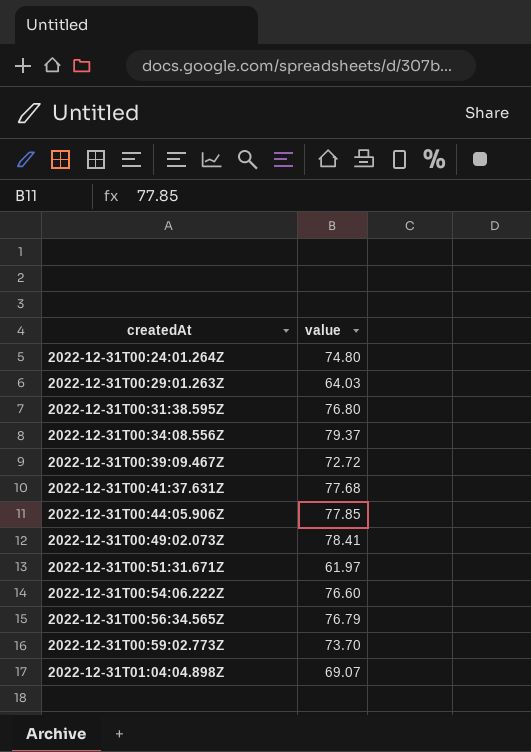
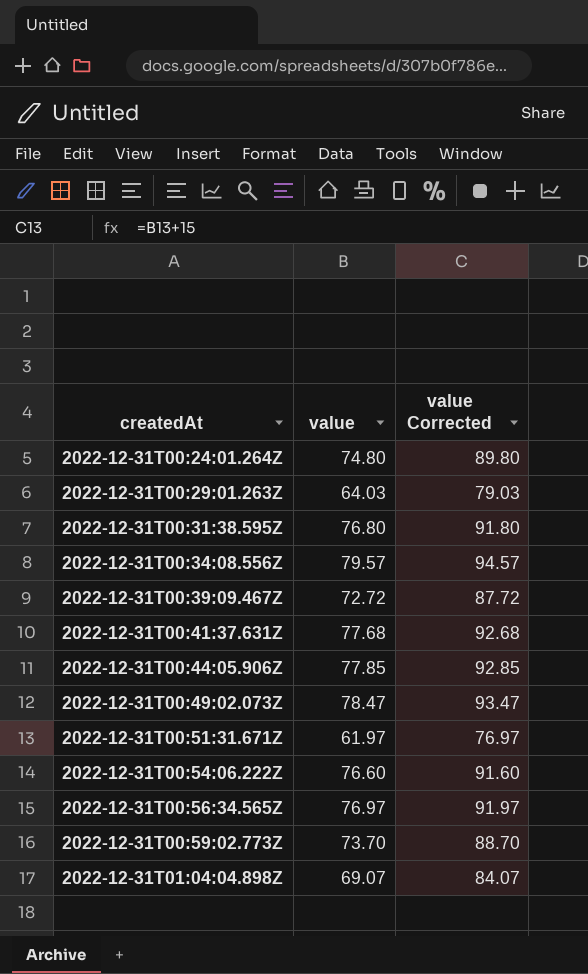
column value Corrected | formula: none -> [value] + 15
2022-12-31T00:34:08.556Z | value: 79.37 -> 79.57
2022-12-31T00:49:02.073Z | value: 78.41 -> 78.47
2022-12-31T00:56:34.565Z | value: 76.79 -> 76.97

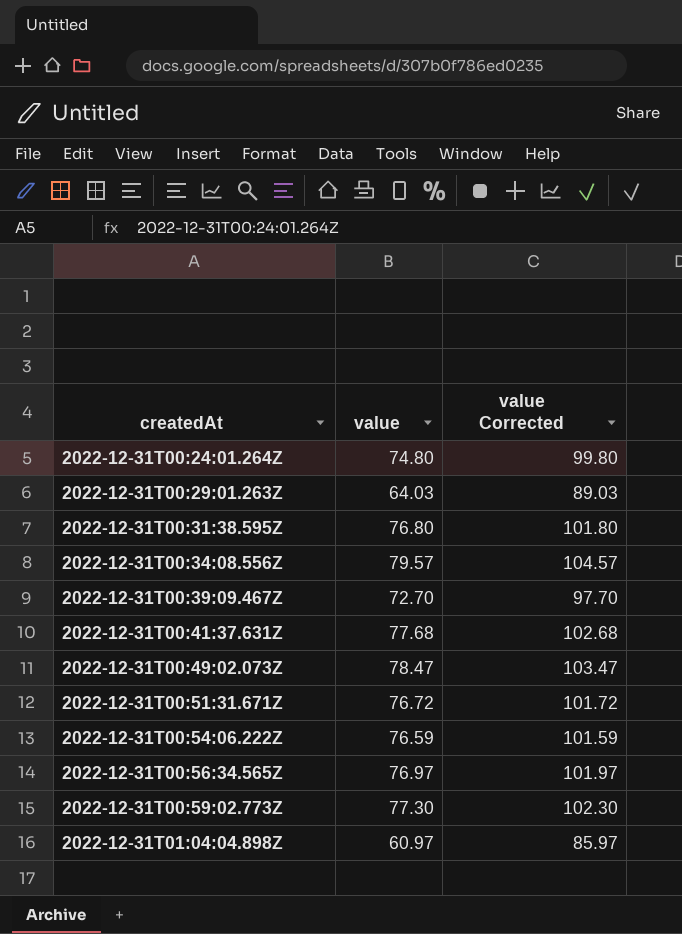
column value Corrected | formula: [value] + 15 -> [value] + 25
row 2022-12-31T00:44:05.906Z: 77.85 | 92.85 -> none
2022-12-31T00:39:09.467Z | value: 72.72 -> 72.70
2022-12-31T00:51:31.671Z | value: 61.97 -> 76.72
2022-12-31T00:54:06.222Z | value: 76.60 -> 76.59
2022-12-31T00:59:02.773Z | value: 73.70 -> 77.30
2022-12-31T01:04:04.898Z | value: 69.07 -> 60.97

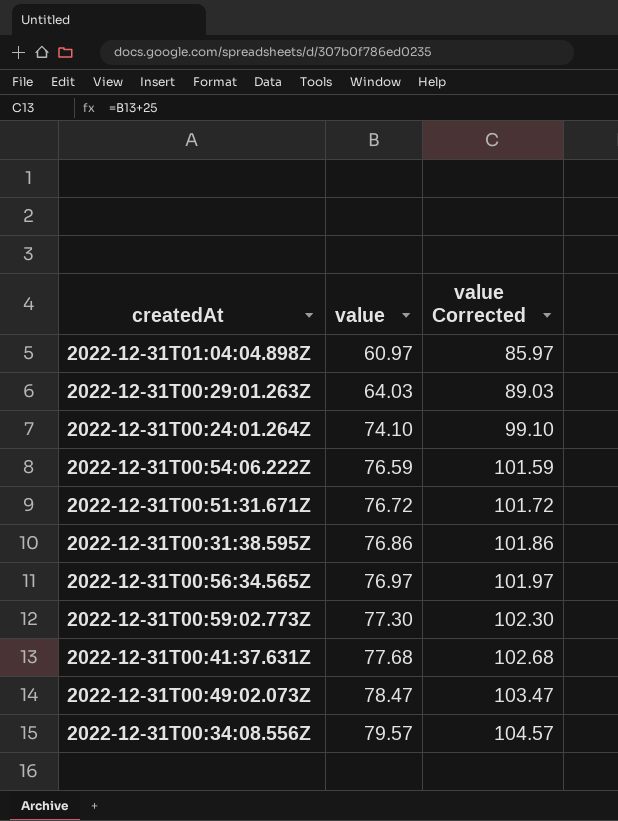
row order: createdAt ascending -> value ascending
row 2022-12-31T00:39:09.467Z: 72.70 | 97.70 -> none
2022-12-31T00:24:01.264Z | value: 74.80 -> 74.10
2022-12-31T00:24:01.264Z | value Corrected: 99.80 -> 99.10
2022-12-31T00:31:38.595Z | value: 76.80 -> 76.86
2022-12-31T00:31:38.595Z | value Corrected: 101.80 -> 101.86

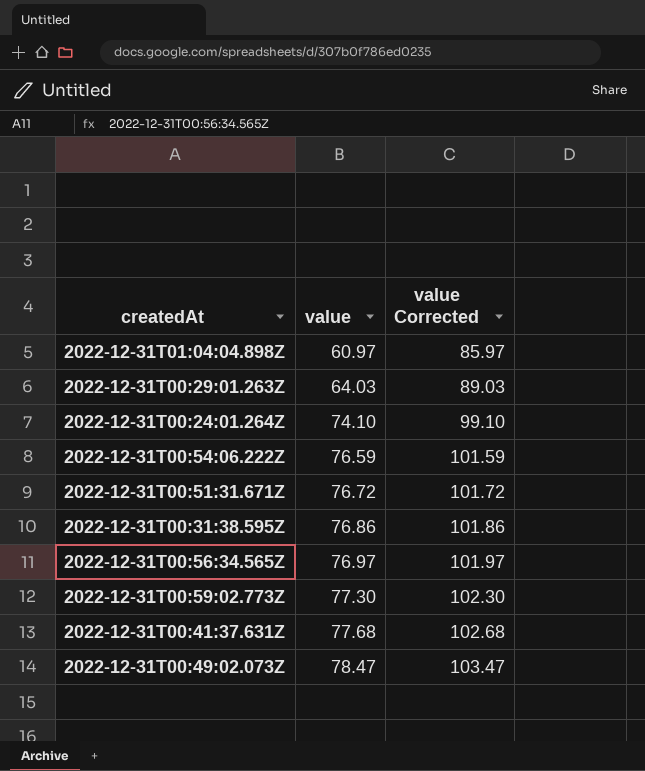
row 2022-12-31T00:34:08.556Z: 79.57 | 104.57 -> none

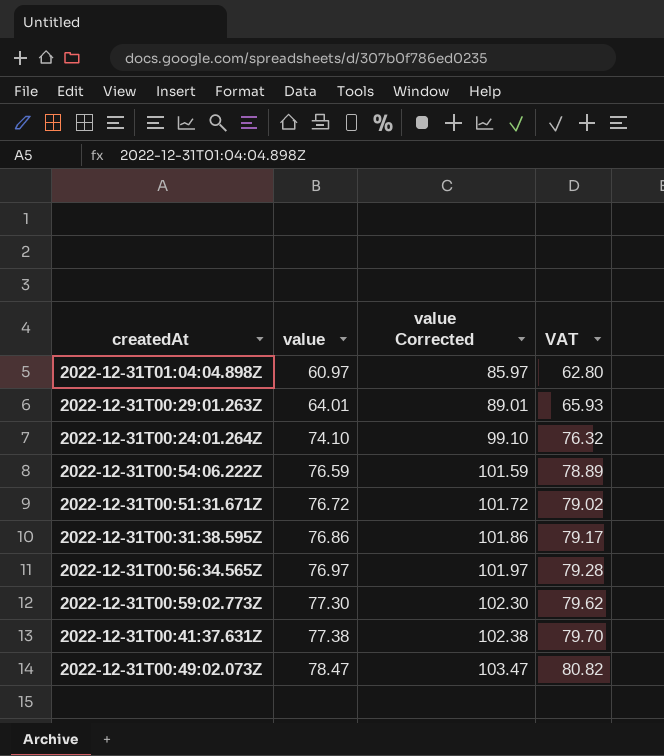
column VAT | formula: none -> [value] * 1.03
2022-12-31T00:29:01.263Z | value: 64.03 -> 64.01
2022-12-31T00:29:01.263Z | value Corrected: 89.03 -> 89.01
2022-12-31T00:41:37.631Z | value: 77.68 -> 77.38
2022-12-31T00:41:37.631Z | value Corrected: 102.68 -> 102.38

